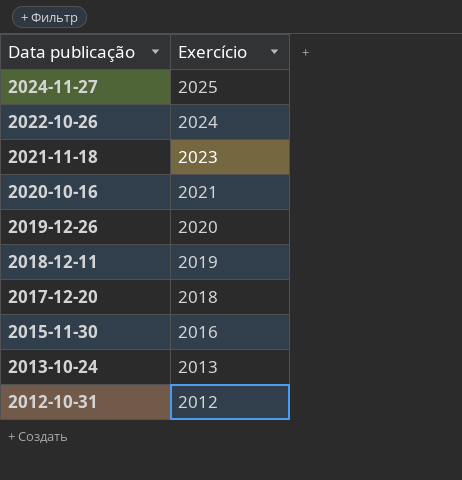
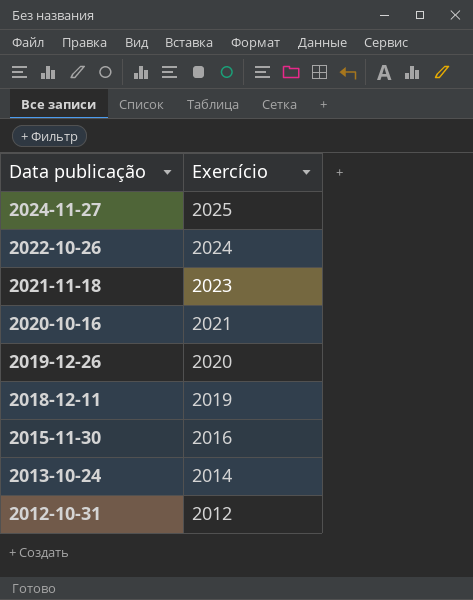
row 2017-12-20: 2018 -> none
2013-10-24 | Exercício: 2013 -> 2014

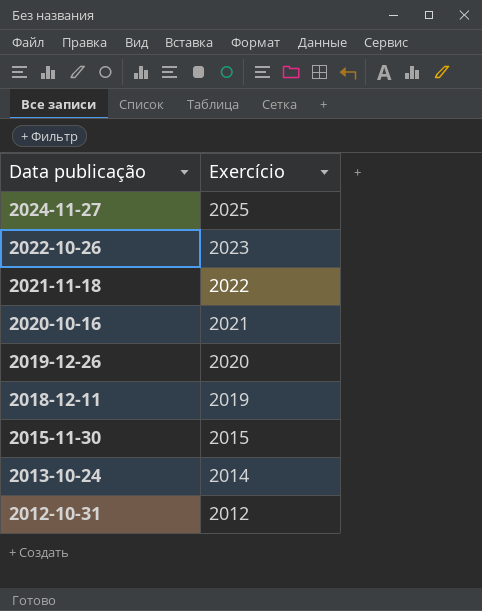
2022-10-26 | Exercício: 2024 -> 2023
2021-11-18 | Exercício: 2023 -> 2022
2015-11-30 | Exercício: 2016 -> 2015

